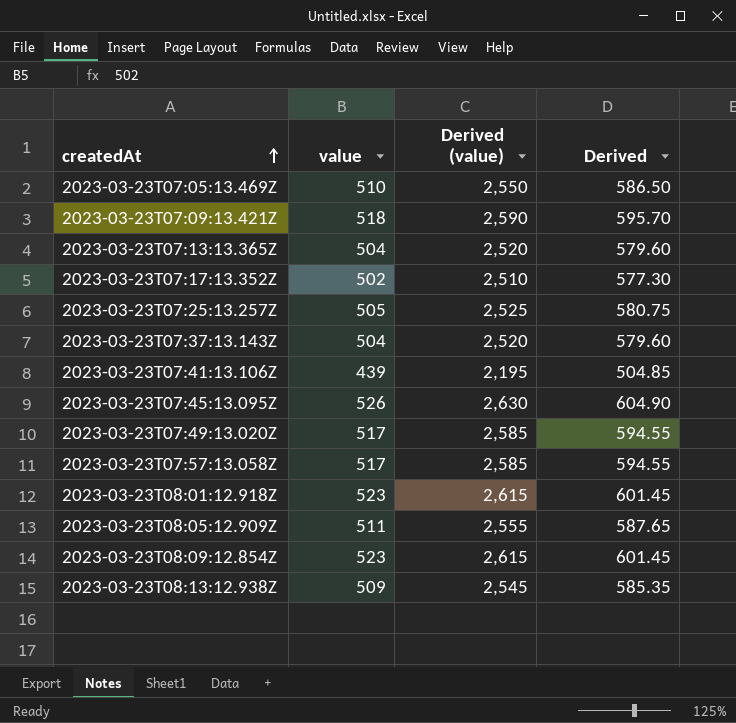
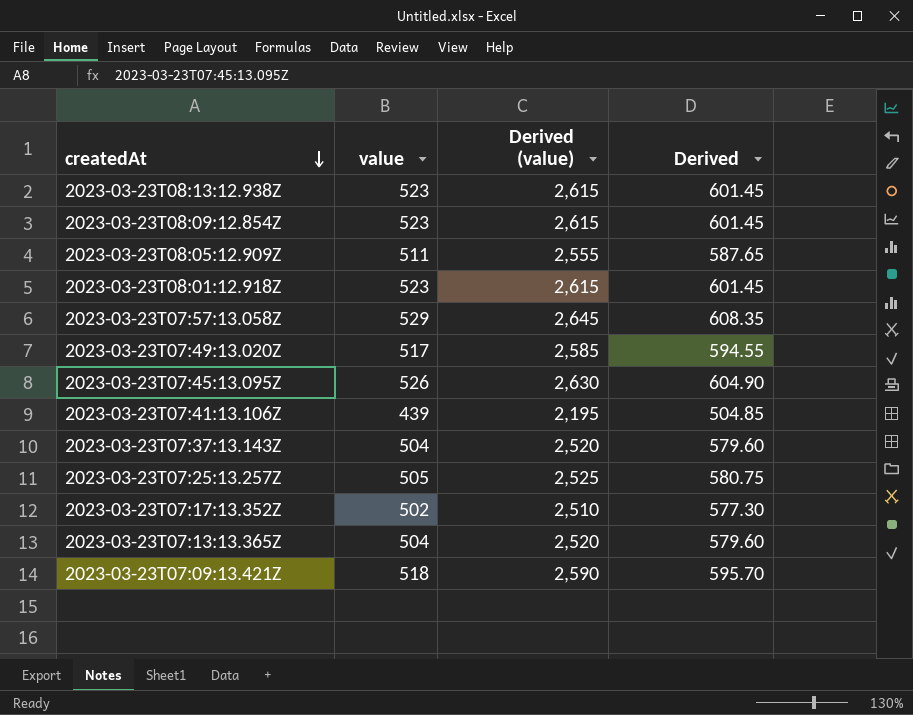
row order: createdAt ascending -> createdAt descending
row 2023-03-23T07:05:13.469Z: 510 | 2,550 | 586.50 -> none
2023-03-23T08:13:12.938Z | value: 509 -> 523
2023-03-23T08:13:12.938Z | Derived (value): 2,545 -> 2,615
2023-03-23T08:13:12.938Z | Derived: 585.35 -> 601.45
2023-03-23T07:57:13.058Z | value: 517 -> 529
2023-03-23T07:57:13.058Z | Derived (value): 2,585 -> 2,645
2023-03-23T07:57:13.058Z | Derived: 594.55 -> 608.35

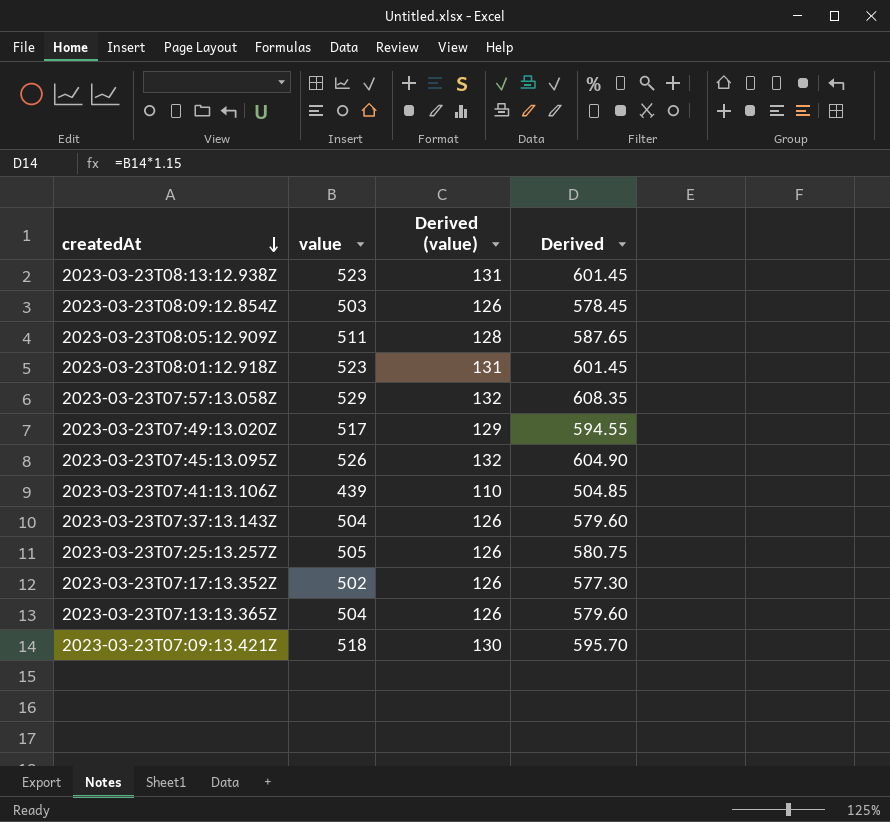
column Derived (value) | formula: [value] * 5 -> [value] * 0.25
2023-03-23T08:09:12.854Z | value: 523 -> 503
2023-03-23T08:09:12.854Z | Derived: 601.45 -> 578.45

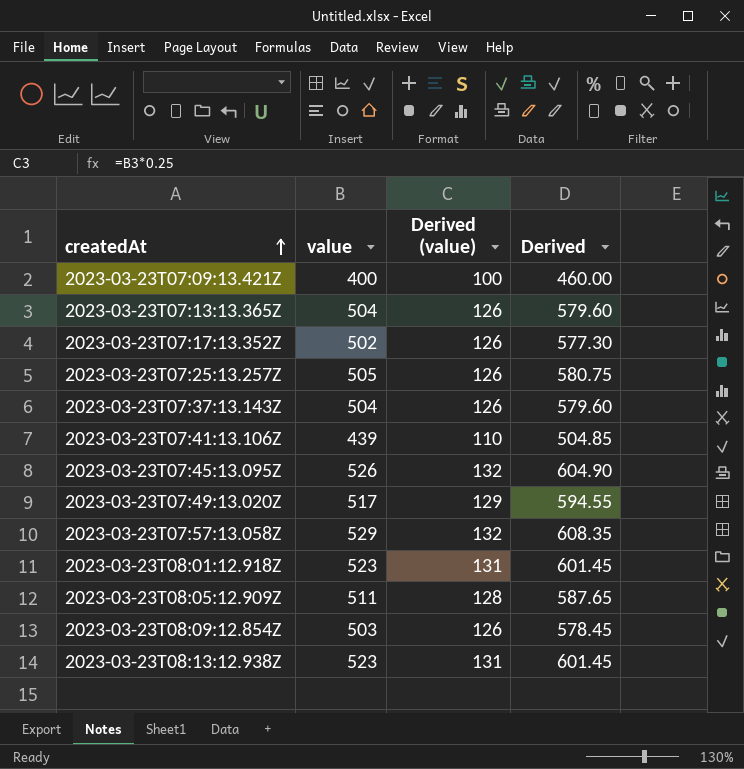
row order: createdAt descending -> createdAt ascending
2023-03-23T07:09:13.421Z | value: 518 -> 400
2023-03-23T07:09:13.421Z | Derived (value): 130 -> 100
2023-03-23T07:09:13.421Z | Derived: 595.70 -> 460.00

